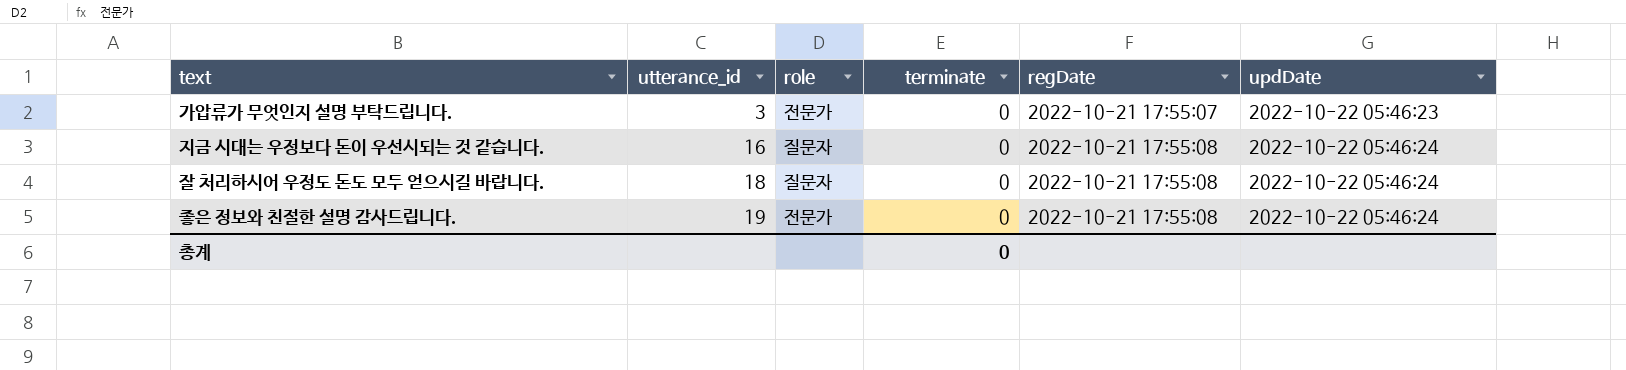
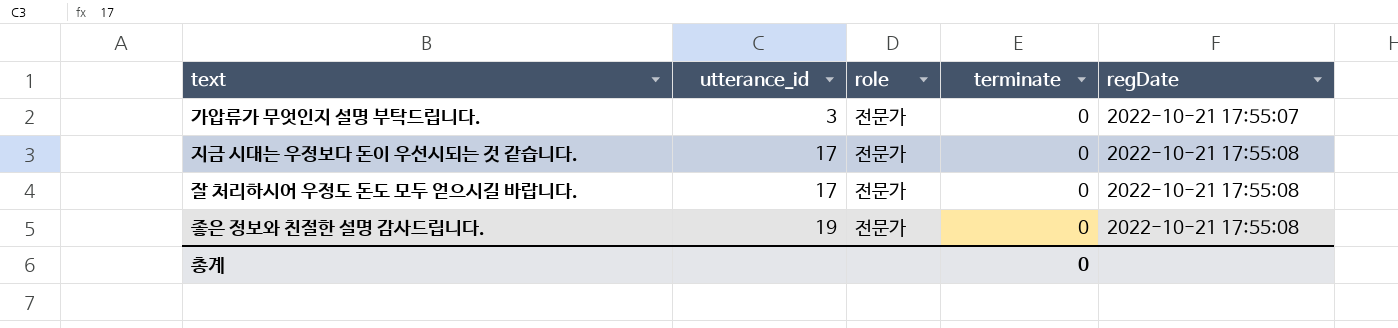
column updDate | position: 6 -> none
지금 시대는 우정보다 돈이 우선시되는 것 같습니다. | utterance_id: 16 -> 17
지금 시대는 우정보다 돈이 우선시되는 것 같습니다. | role: 질문자 -> 전문가
잘 처리하시어 우정도 돈도 모두 얻으시길 바랍니다. | utterance_id: 18 -> 17
잘 처리하시어 우정도 돈도 모두 얻으시길 바랍니다. | role: 질문자 -> 전문가

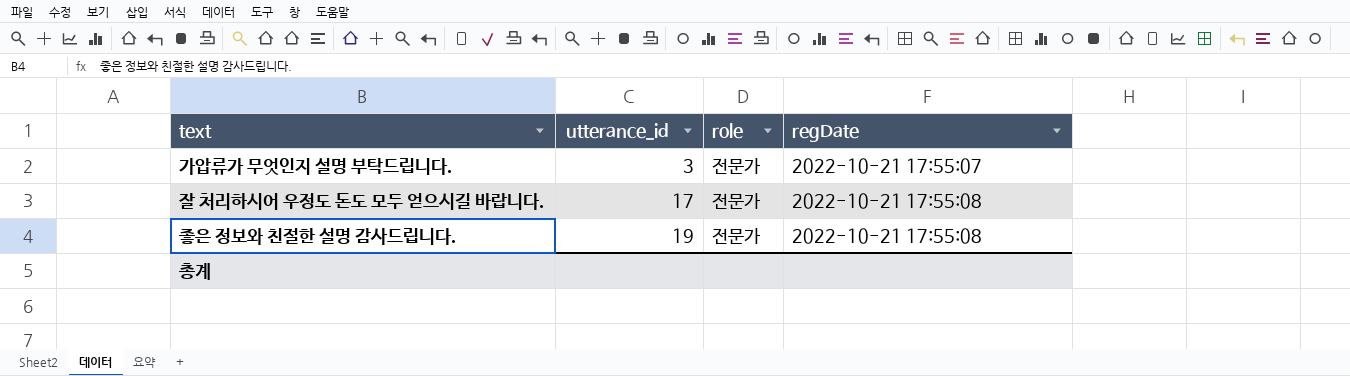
column terminate | position: 4 -> none
row 지금 시대는 우정보다 돈이 우선시되는 것 같습니다.: 17 | 전문가 | 0 | 2022-10-21 17:55:08 -> none

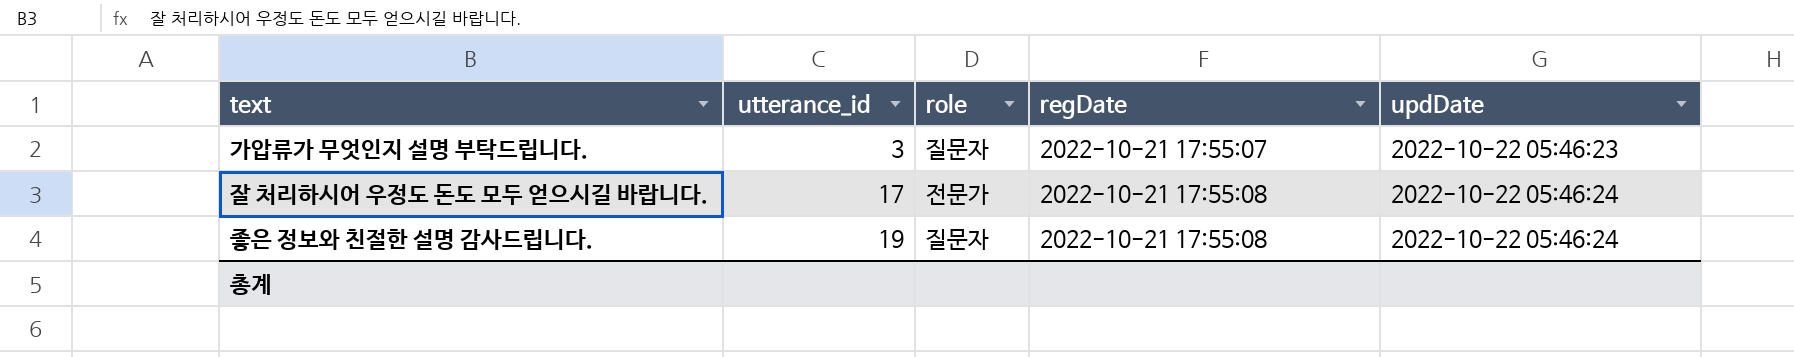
column updDate | position: none -> 5
가압류가 무엇인지 설명 부탁드립니다. | role: 전문가 -> 질문자
좋은 정보와 친절한 설명 감사드립니다. | role: 전문가 -> 질문자

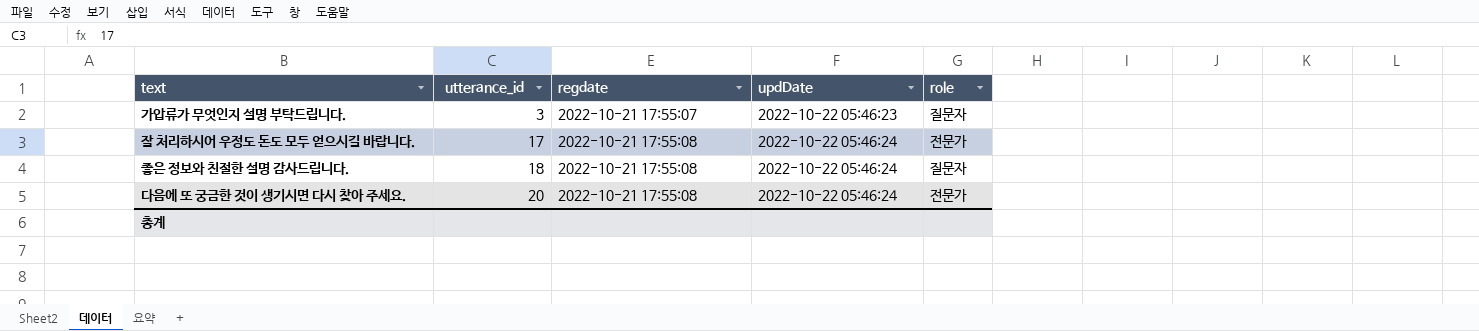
column name: regDate -> regdate
column role | position: 3 -> 5
좋은 정보와 친절한 설명 감사드립니다. | utterance_id: 19 -> 18
row 다음에 또 궁금한 것이 생기시면 다시 찾아 주세요.: none -> 20 | 2022-10-21 17:55:08 | 2022-10-22 05:46:24 | 전문가

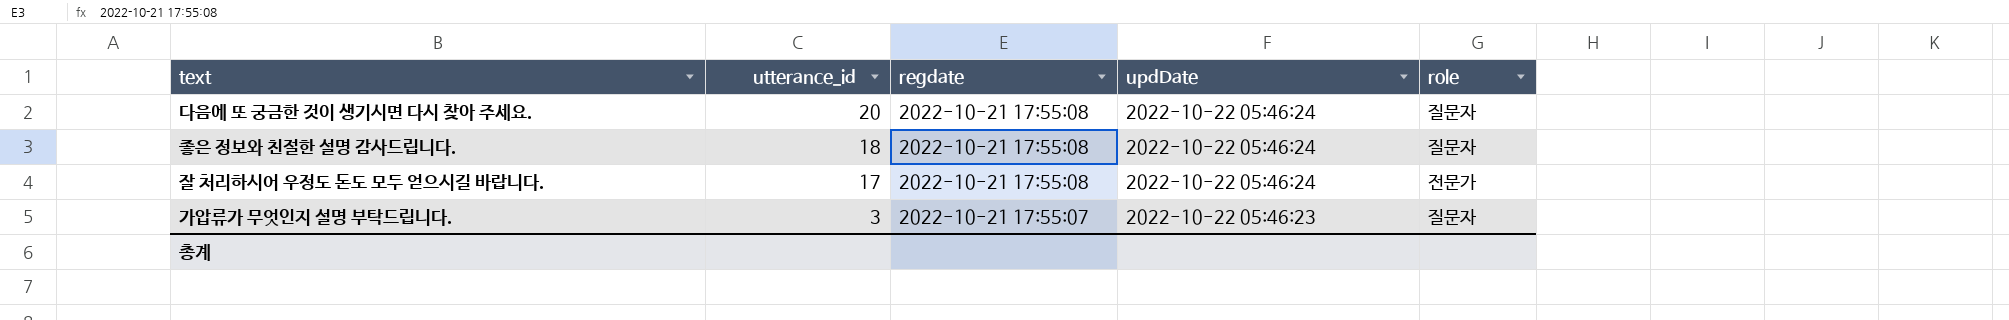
row order: utterance_id ascending -> utterance_id descending
다음에 또 궁금한 것이 생기시면 다시 찾아 주세요. | role: 전문가 -> 질문자

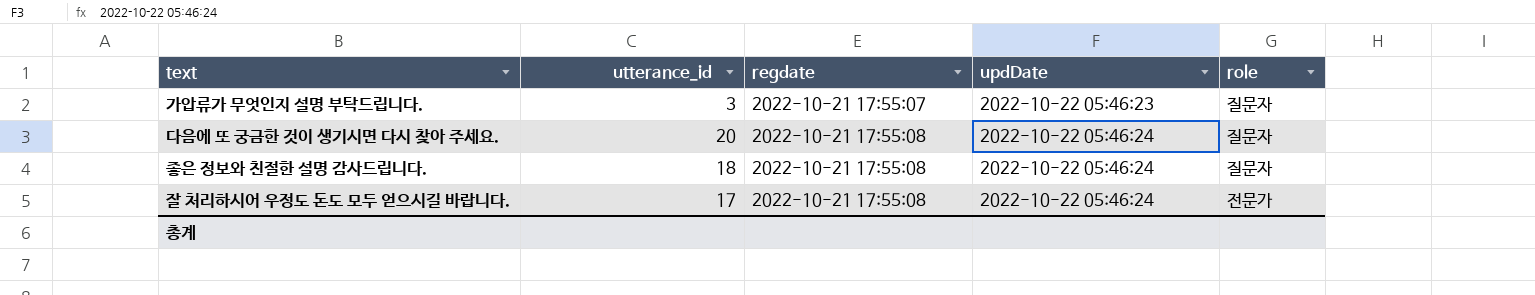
row order: utterance_id descending -> regdate ascending

